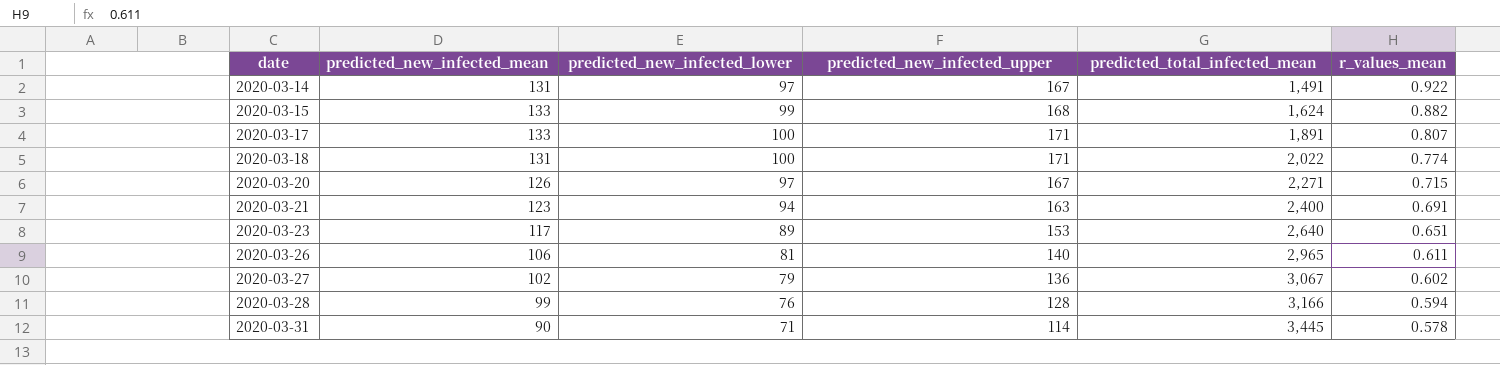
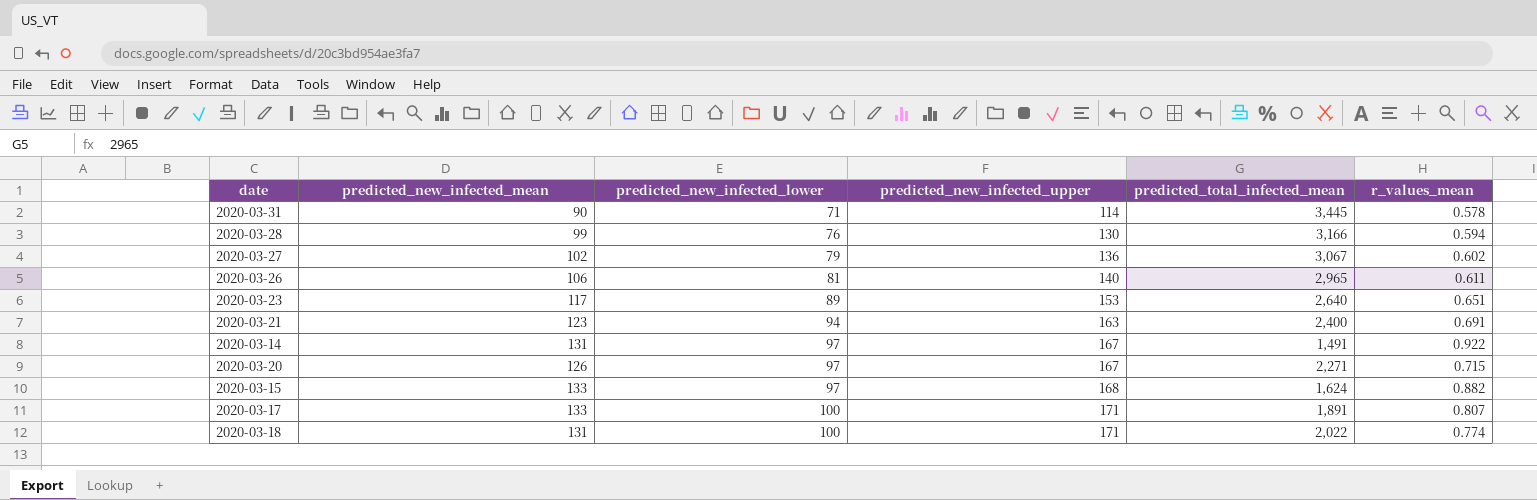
row order: date ascending -> predicted_new_infected_lower ascending
2020-03-28 | predicted_new_infected_upper: 128 -> 130
2020-03-15 | predicted_new_infected_lower: 99 -> 97

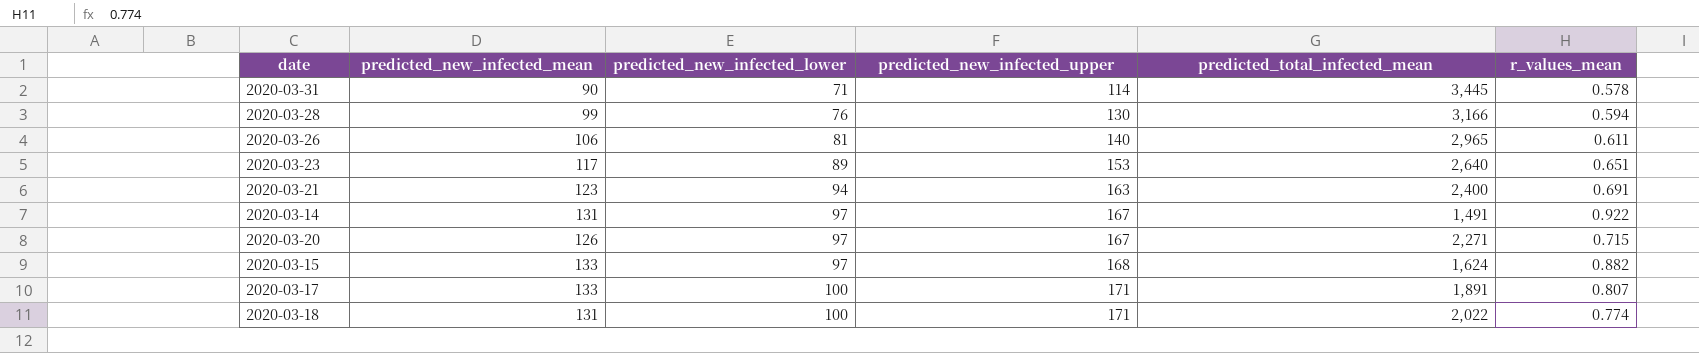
row 2020-03-27: 102 | 79 | 136 | 3,067 | 0.602 -> none

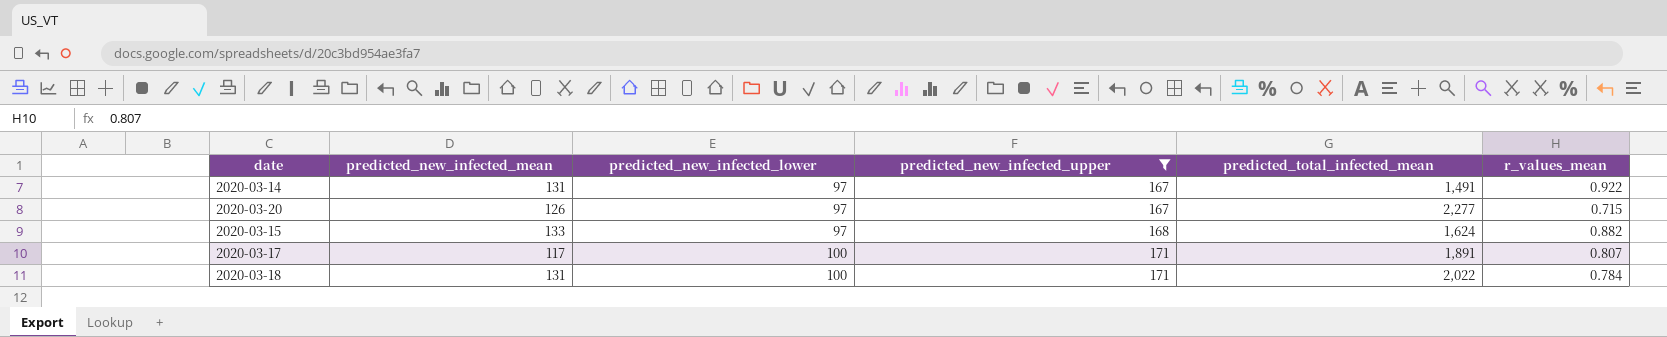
filter: none -> predicted_new_infected_upper >= 167
2020-03-20 | predicted_total_infected_mean: 2,271 -> 2,277
2020-03-17 | predicted_new_infected_mean: 133 -> 117
2020-03-18 | r_values_mean: 0.774 -> 0.784

